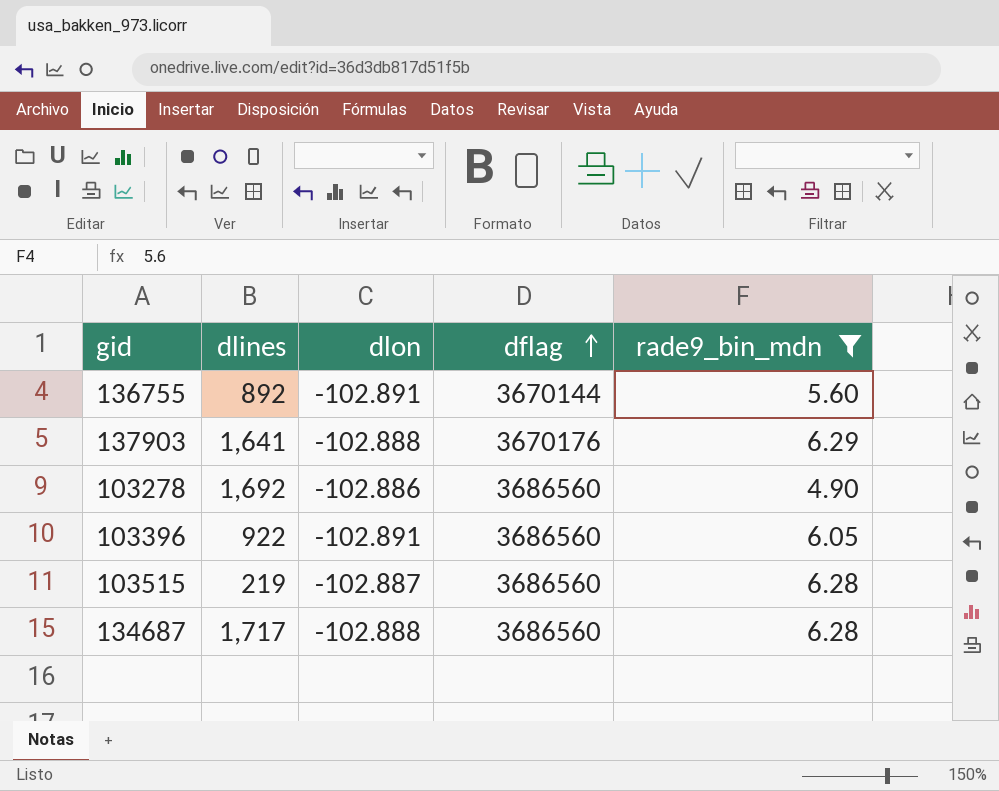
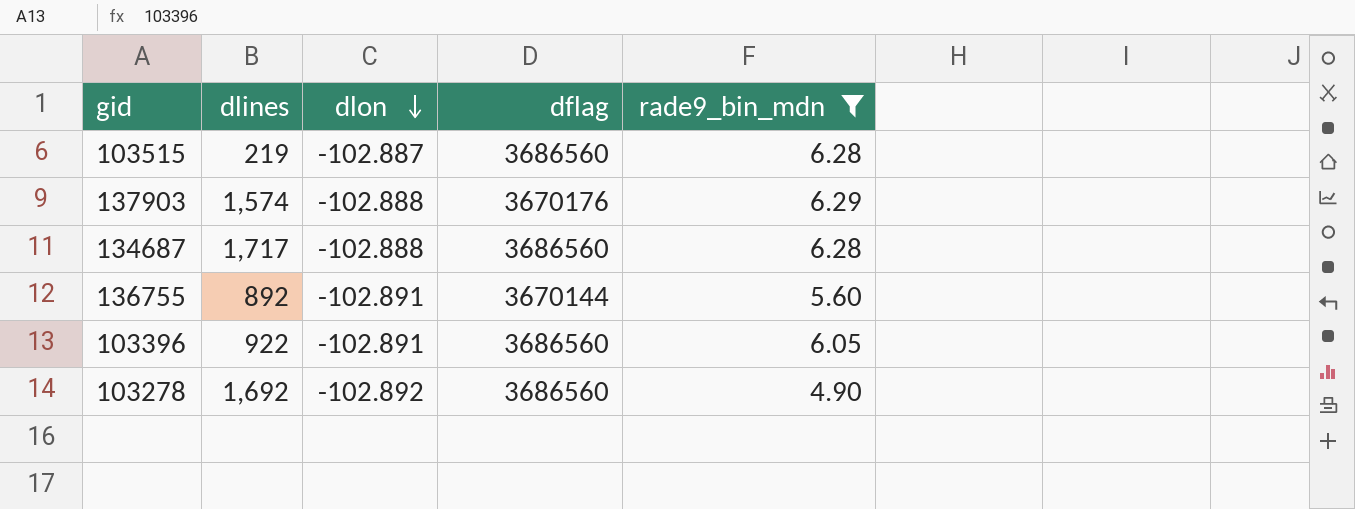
row order: dflag ascending -> dlon descending
137903 | dlines: 1,641 -> 1,574
103278 | dlon: -102.886 -> -102.892

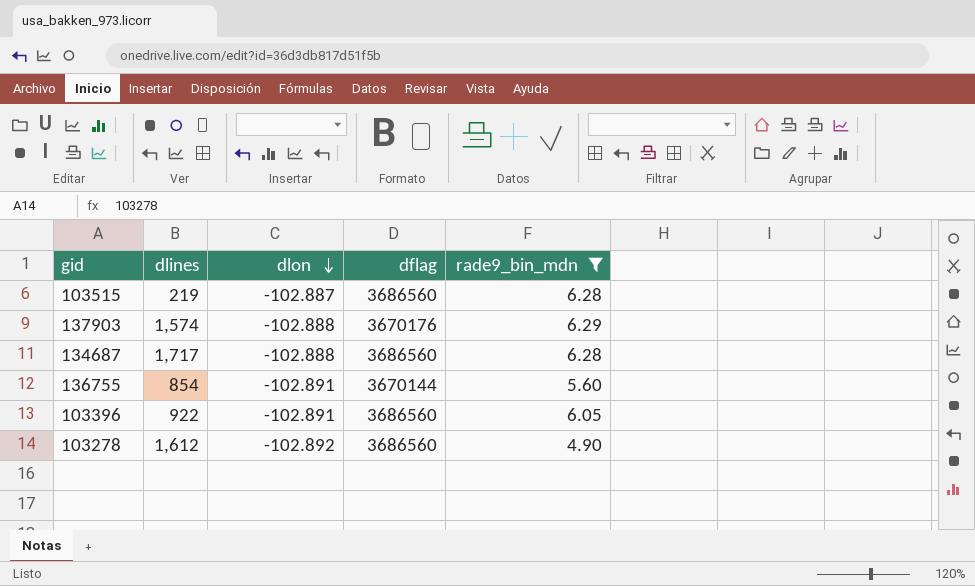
136755 | dlines: 892 -> 854
103278 | dlines: 1,692 -> 1,612

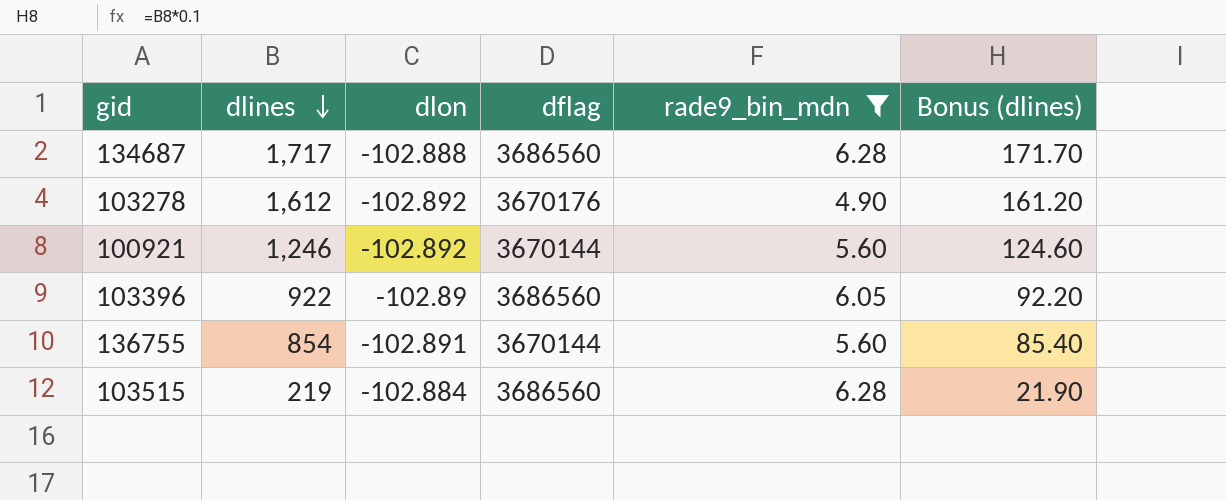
row order: dlon descending -> dlines descending
column Bonus (dlines) | formula: none -> [dlines] * 0.1
row 137903: 1,574 | -102.888 | 3670176 | 6.29 -> none
103278 | dflag: 3686560 -> 3670176
row 100921: none -> 1,246 | -102.892 | 3670144 | 5.60 | 124.60
103396 | dlon: -102.891 -> -102.89
103515 | dlon: -102.887 -> -102.884

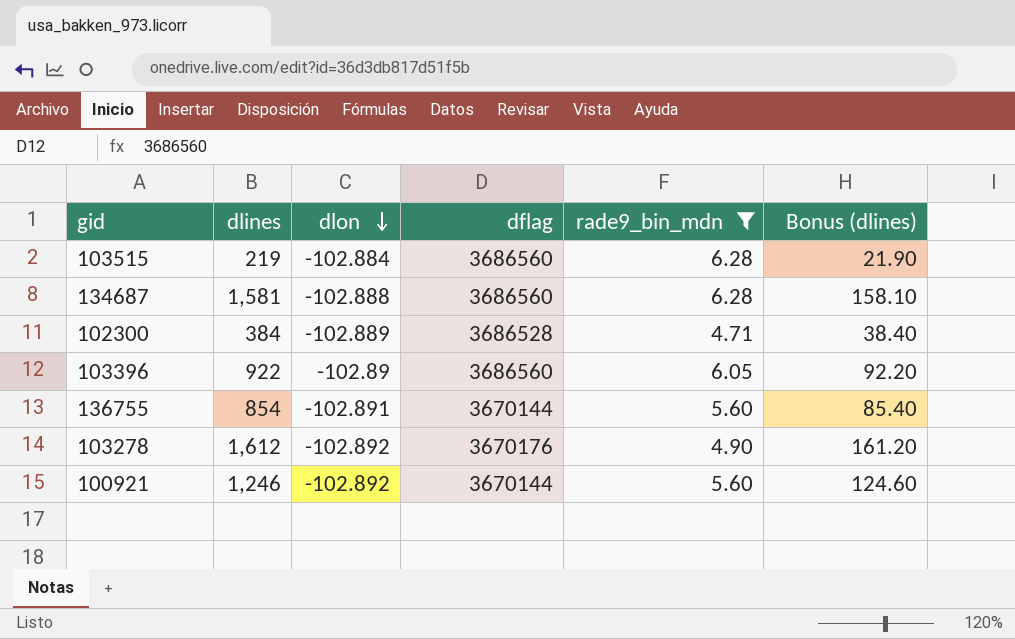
row order: dlines descending -> dlon descending
134687 | dlines: 1,717 -> 1,581
134687 | Bonus (dlines): 171.70 -> 158.10
row 102300: none -> 384 | -102.889 | 3686528 | 4.71 | 38.40

